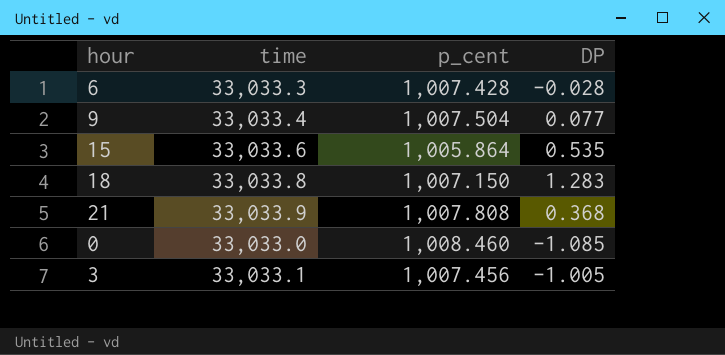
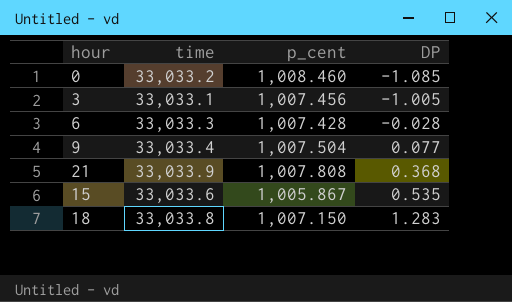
row order: none -> DP ascending
0 | time: 33,033.0 -> 33,033.2
15 | p_cent: 1,005.864 -> 1,005.867

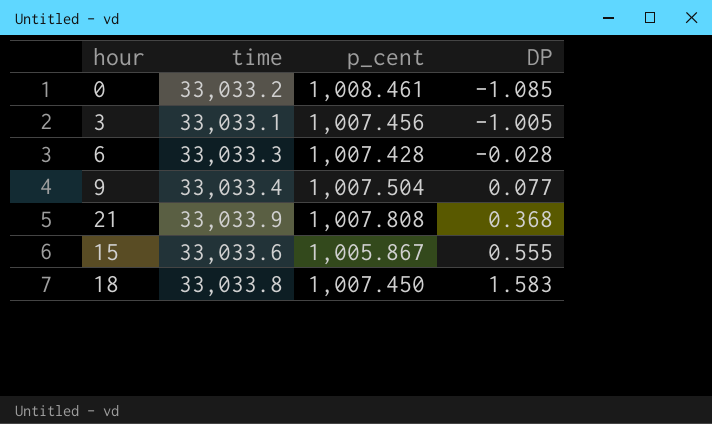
0 | p_cent: 1,008.460 -> 1,008.461
15 | DP: 0.535 -> 0.555
18 | p_cent: 1,007.150 -> 1,007.450
18 | DP: 1.283 -> 1.583

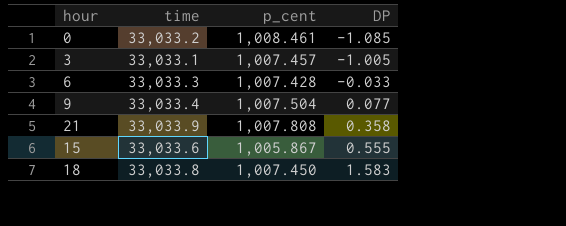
3 | p_cent: 1,007.456 -> 1,007.457
6 | DP: -0.028 -> -0.033
21 | DP: 0.368 -> 0.358

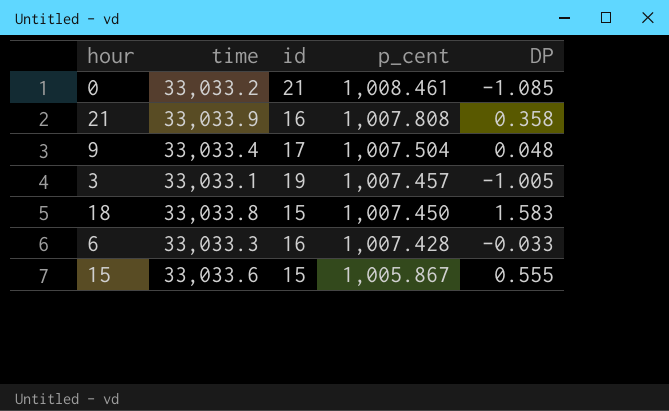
row order: DP ascending -> p_cent descending
column id | position: none -> 3
9 | DP: 0.077 -> 0.048

